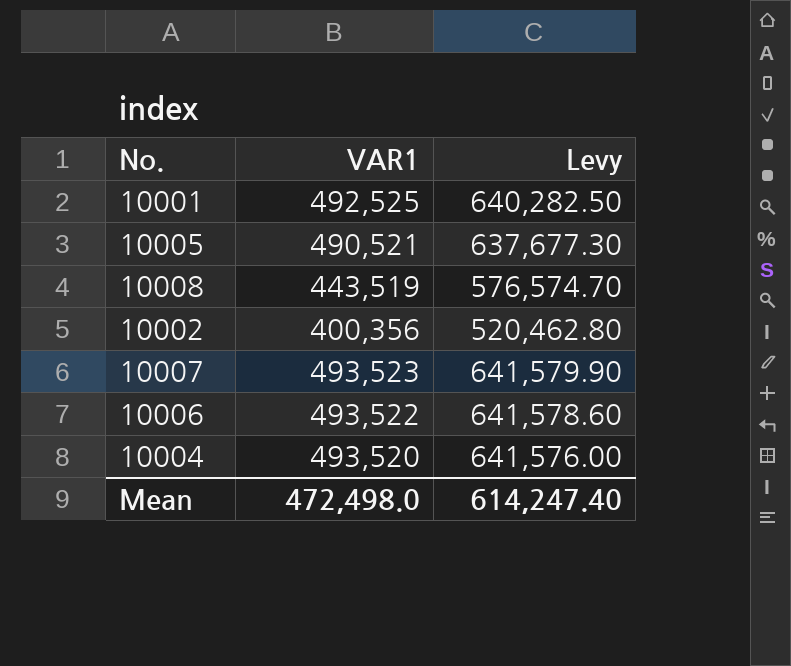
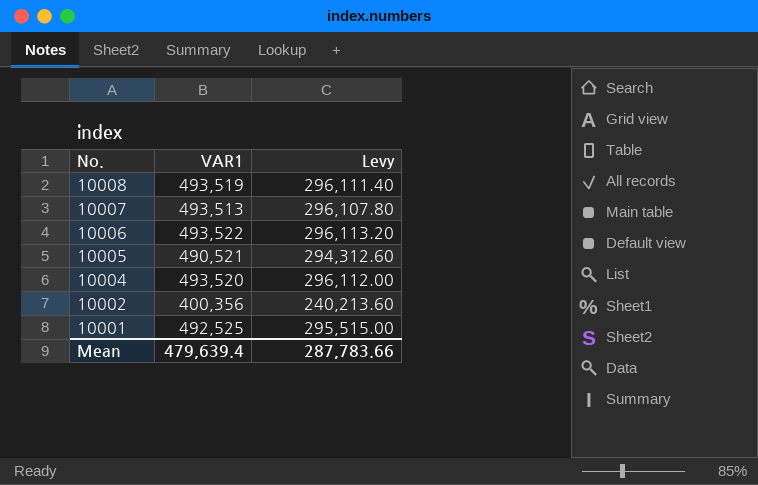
row order: none -> No. descending
column Levy | formula: [VAR1] * 1.3 -> [VAR1] * 0.6
10008 | VAR1: 443,519 -> 493,519
10007 | VAR1: 493,523 -> 493,513
Mean | VAR1: 472,498.0 -> 479,639.4
Mean | Levy: 614,247.40 -> 287,783.66

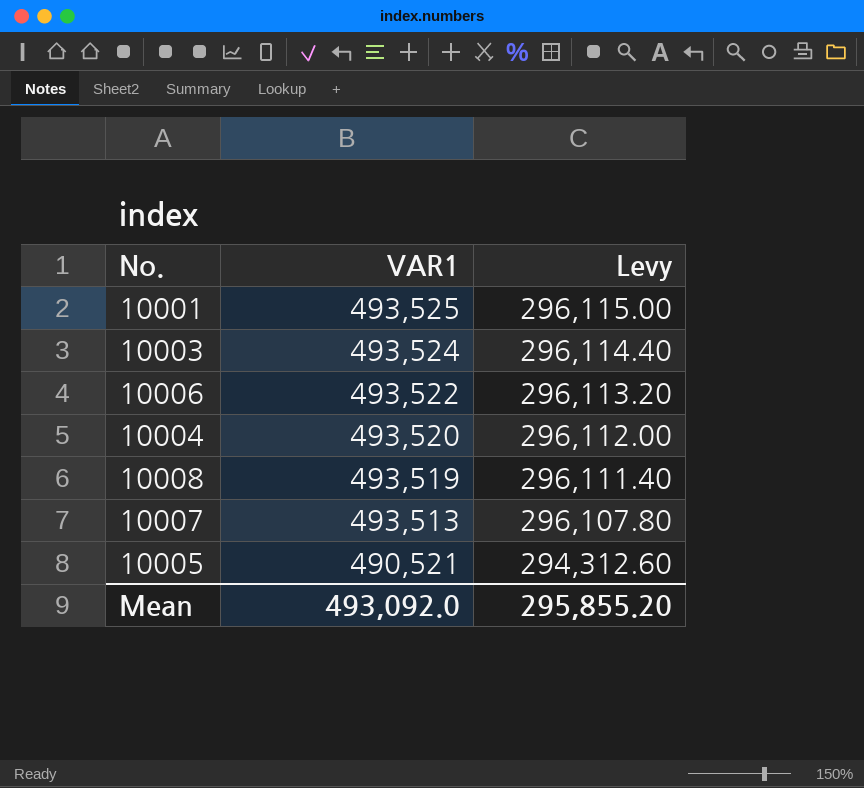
row order: No. descending -> VAR1 descending
row 10002: 400,356 | 240,213.60 -> none
10001 | VAR1: 492,525 -> 493,525
10001 | Levy: 295,515.00 -> 296,115.00
row 10003: none -> 493,524 | 296,114.40
Mean | VAR1: 479,639.4 -> 493,092.0
Mean | Levy: 287,783.66 -> 295,855.20

